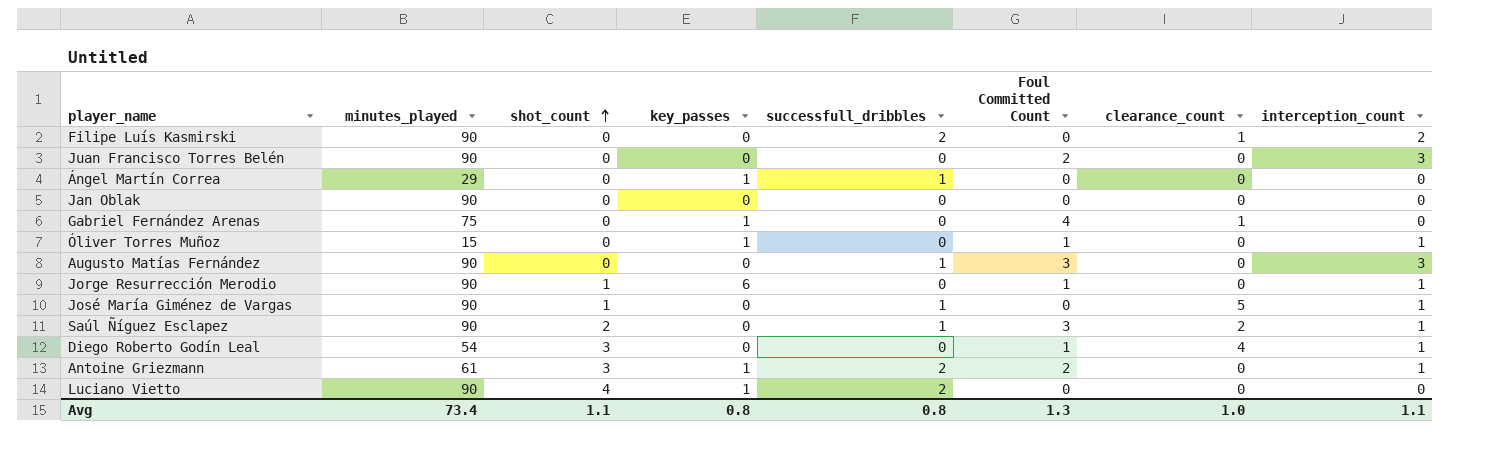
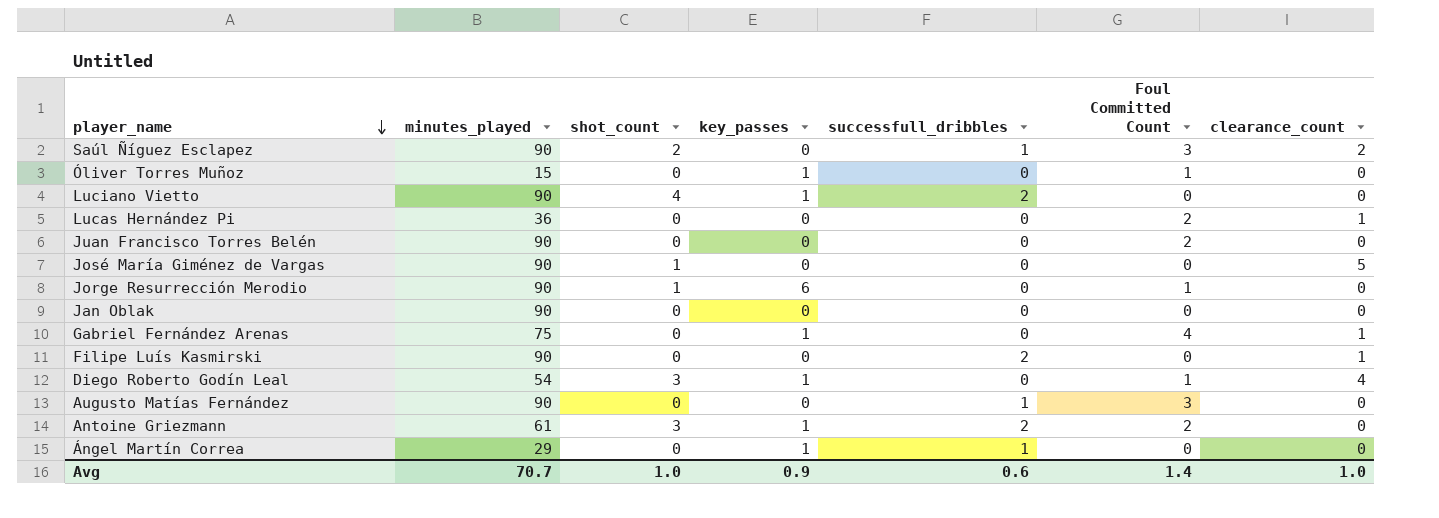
row order: shot_count ascending -> player_name descending
column interception_count | position: 8 -> none
row Lucas Hernández Pi: none -> 36 | 0 | 0 | 0 | 2 | 1
José María Giménez de Vargas | successfull_dribbles: 1 -> 0
Diego Roberto Godín Leal | key_passes: 0 -> 1
Avg | minutes_played: 73.4 -> 70.7
Avg | shot_count: 1.1 -> 1.0
Avg | key_passes: 0.8 -> 0.9
Avg | successfull_dribbles: 0.8 -> 0.6
Avg | Foul Committed Count: 1.3 -> 1.4

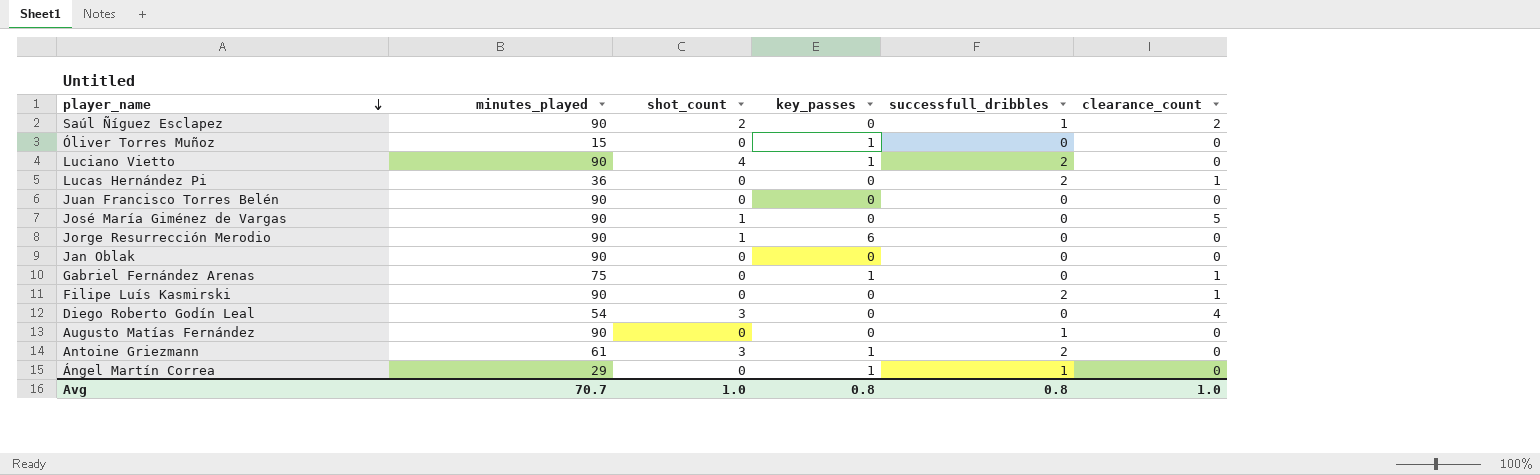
column Foul Committed Count | position: 6 -> none
Lucas Hernández Pi | successfull_dribbles: 0 -> 2
Diego Roberto Godín Leal | key_passes: 1 -> 0
Avg | key_passes: 0.9 -> 0.8
Avg | successfull_dribbles: 0.6 -> 0.8

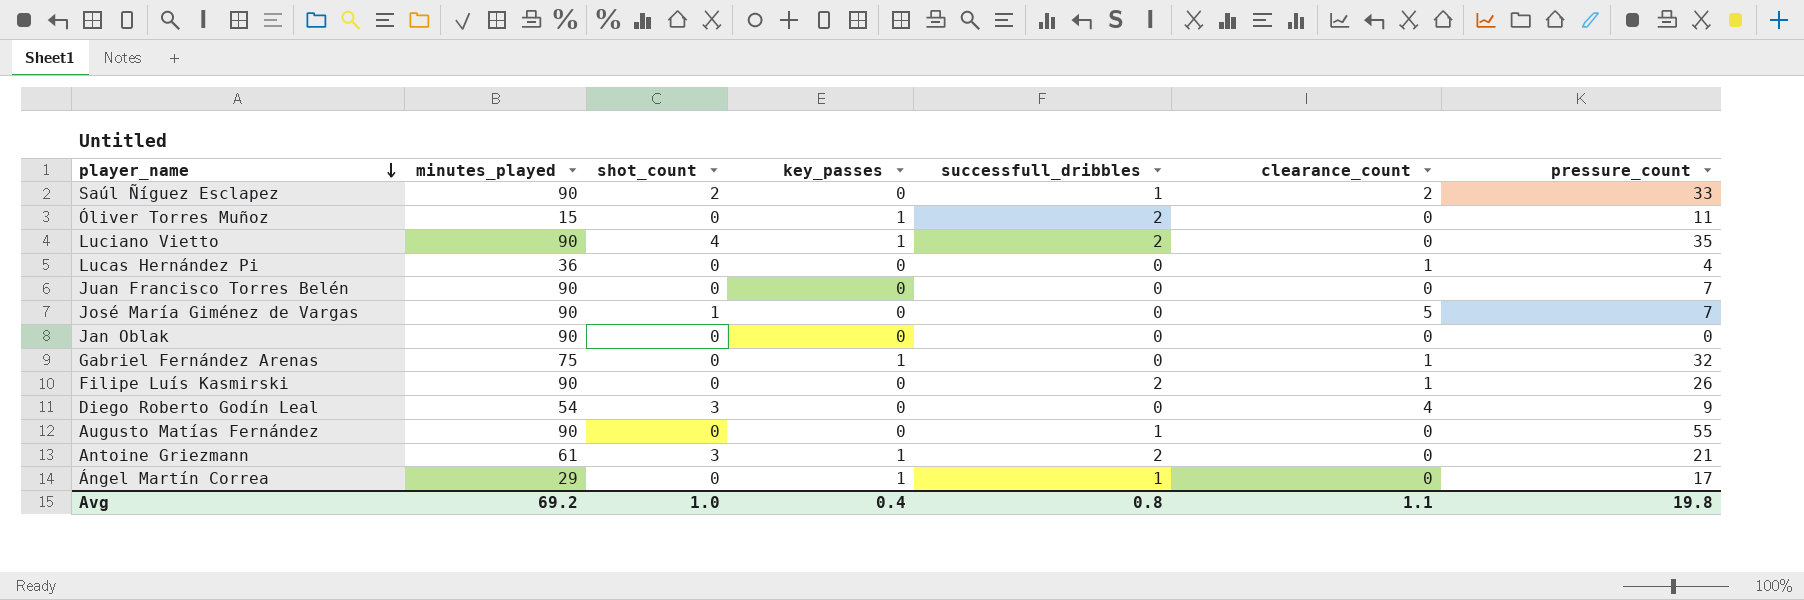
column pressure_count | position: none -> 7
row Jorge Resurrección Merodio: 90 | 1 | 6 | 0 | 0 -> none
Óliver Torres Muñoz | successfull_dribbles: 0 -> 2
Lucas Hernández Pi | successfull_dribbles: 2 -> 0
Avg | minutes_played: 70.7 -> 69.2
Avg | key_passes: 0.8 -> 0.4
Avg | clearance_count: 1.0 -> 1.1

